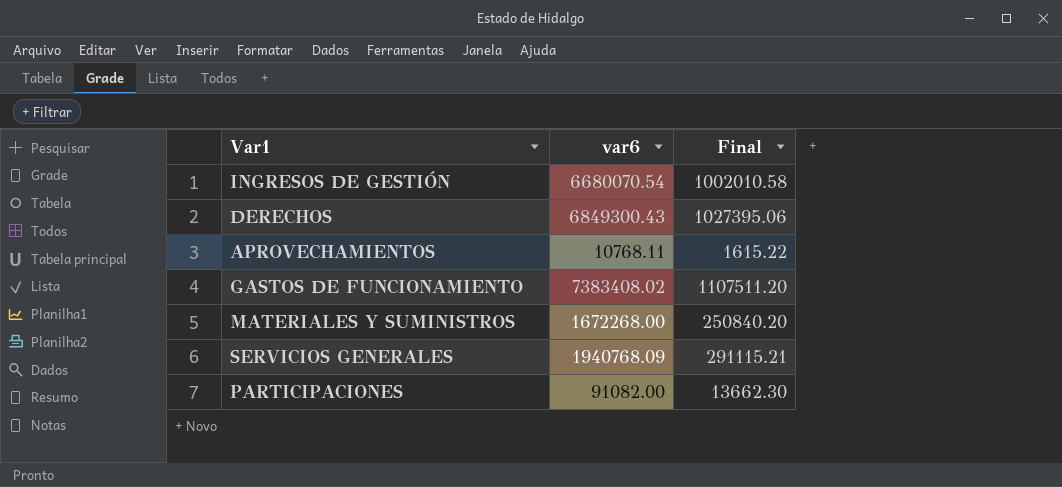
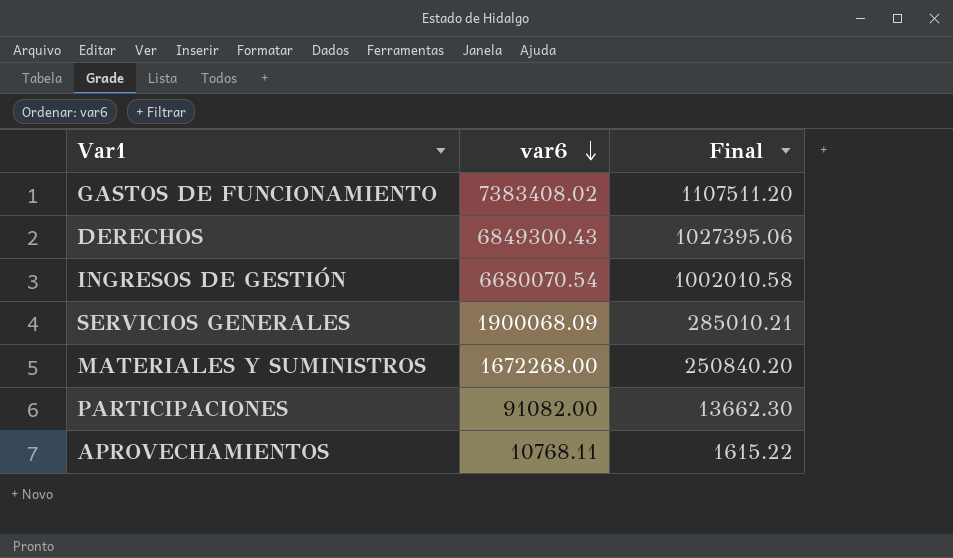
row order: none -> var6 descending
SERVICIOS GENERALES | var6: 1940768.09 -> 1900068.09
SERVICIOS GENERALES | Final: 291115.21 -> 285010.21

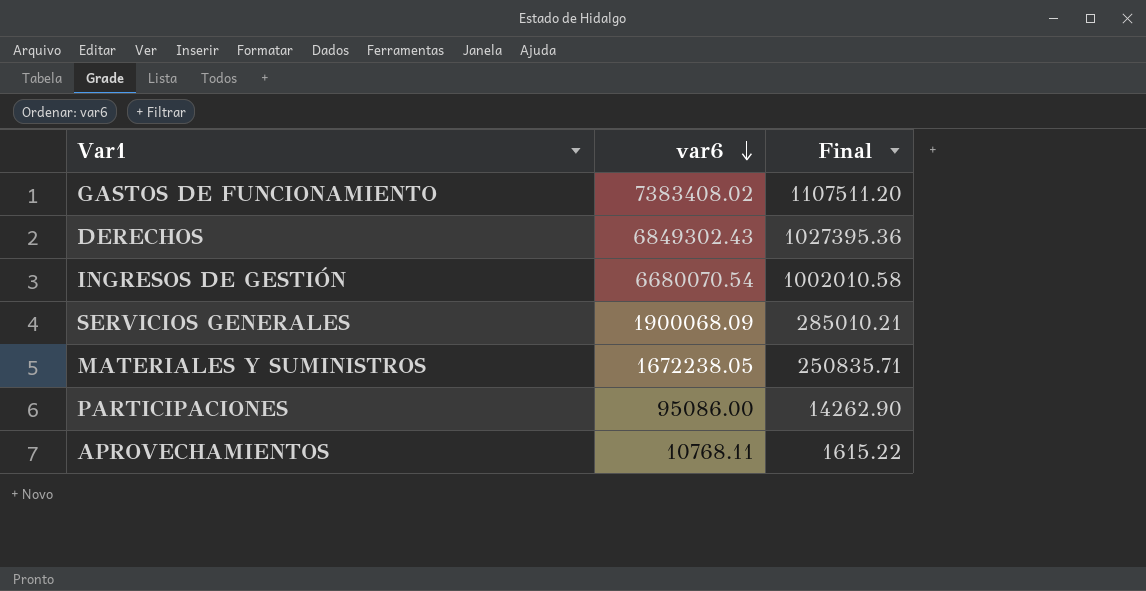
DERECHOS | var6: 6849300.43 -> 6849302.43
DERECHOS | Final: 1027395.06 -> 1027395.36
MATERIALES Y SUMINISTROS | var6: 1672268.00 -> 1672238.05
MATERIALES Y SUMINISTROS | Final: 250840.20 -> 250835.71
PARTICIPACIONES | var6: 91082.00 -> 95086.00
PARTICIPACIONES | Final: 13662.30 -> 14262.90

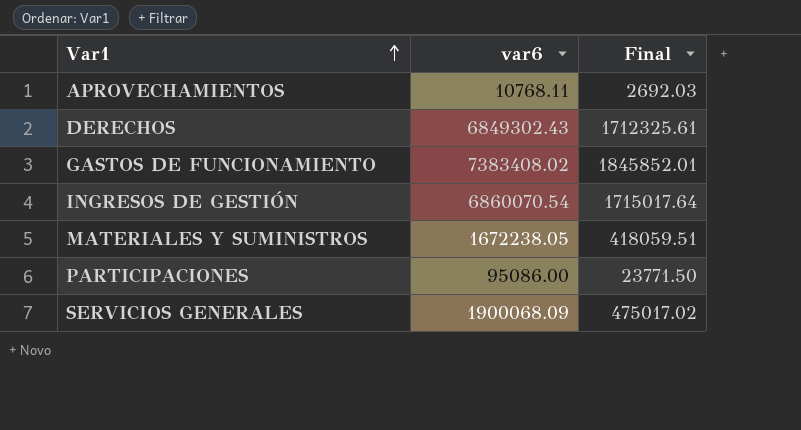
row order: var6 descending -> Var1 ascending
column Final | formula: [var6] * 0.15 -> [var6] * 0.25
INGRESOS DE GESTIÓN | var6: 6680070.54 -> 6860070.54

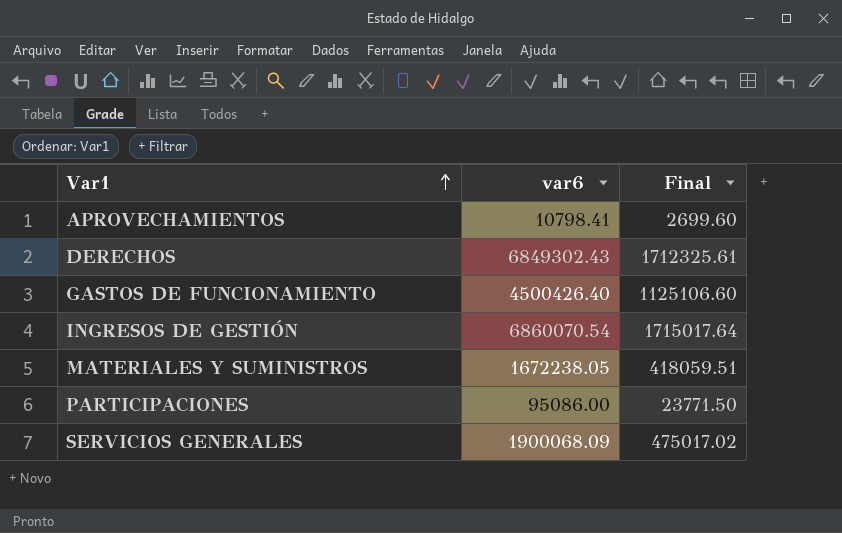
APROVECHAMIENTOS | var6: 10768.11 -> 10798.41
APROVECHAMIENTOS | Final: 2692.03 -> 2699.60
GASTOS DE FUNCIONAMIENTO | var6: 7383408.02 -> 4500426.40
GASTOS DE FUNCIONAMIENTO | Final: 1845852.01 -> 1125106.60

